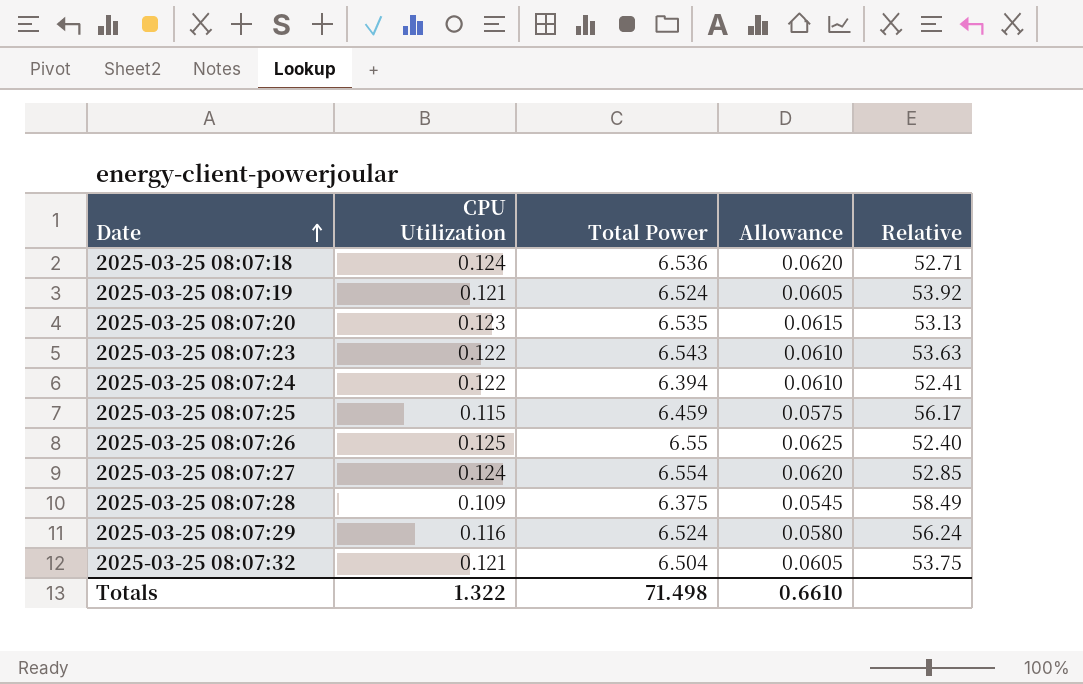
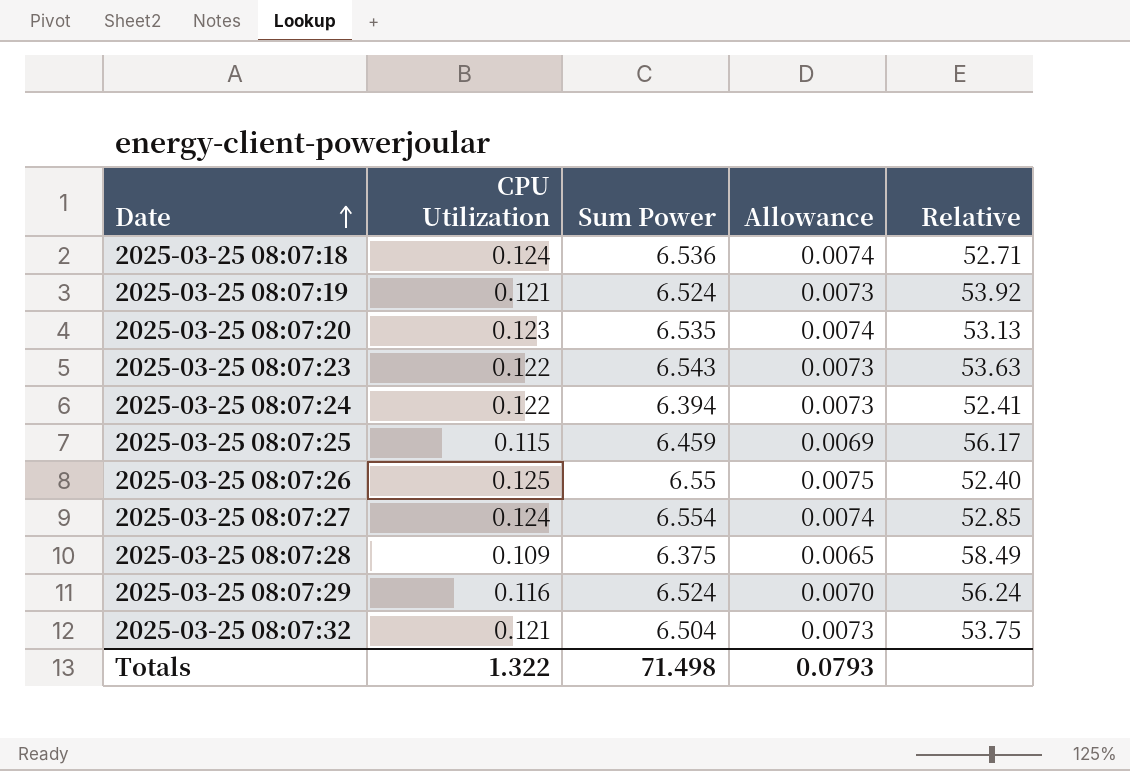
column name: Total Power -> Sum Power
column Allowance | formula: [CPU Utilization] * 0.5 -> [CPU Utilization] * 0.06
Totals | Allowance: 0.6610 -> 0.0793

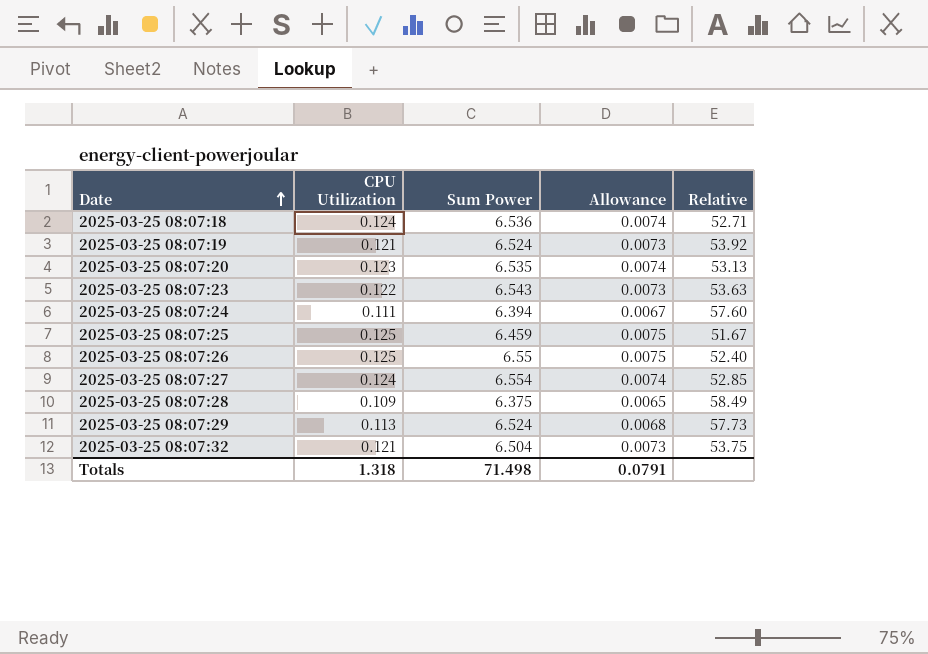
2025-03-25 08:07:24 | CPU Utilization: 0.122 -> 0.111
2025-03-25 08:07:24 | Allowance: 0.0073 -> 0.0067
2025-03-25 08:07:24 | Relative: 52.41 -> 57.60
2025-03-25 08:07:25 | CPU Utilization: 0.115 -> 0.125
2025-03-25 08:07:25 | Allowance: 0.0069 -> 0.0075
2025-03-25 08:07:25 | Relative: 56.17 -> 51.67
2025-03-25 08:07:29 | CPU Utilization: 0.116 -> 0.113
2025-03-25 08:07:29 | Allowance: 0.0070 -> 0.0068
2025-03-25 08:07:29 | Relative: 56.24 -> 57.73
Totals | CPU Utilization: 1.322 -> 1.318
Totals | Allowance: 0.0793 -> 0.0791

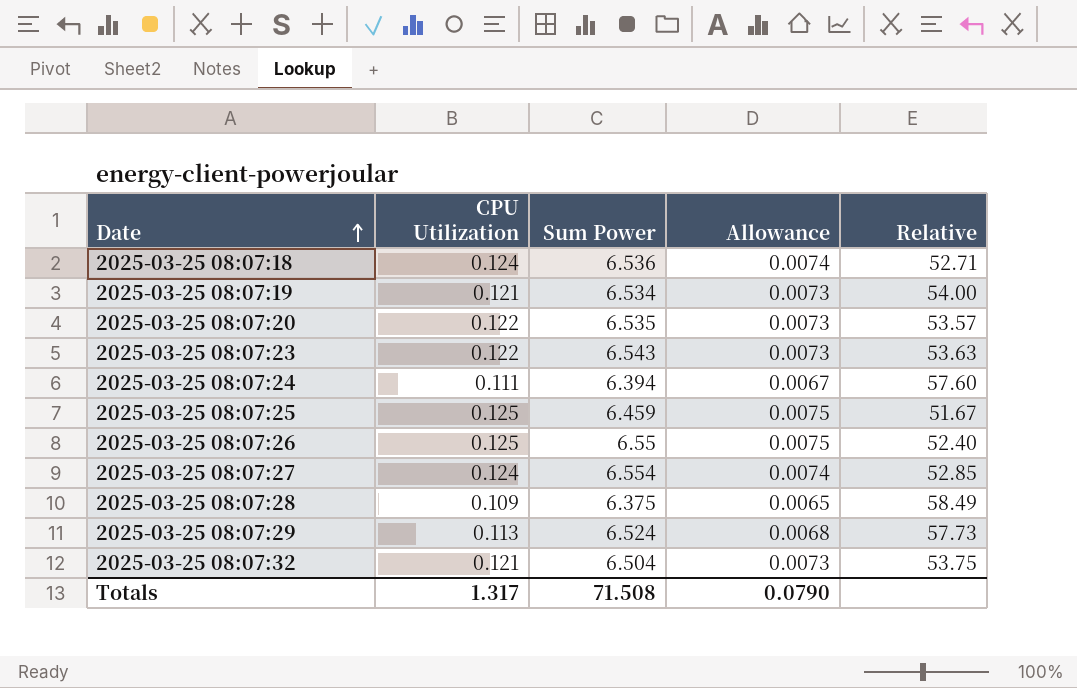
2025-03-25 08:07:19 | Sum Power: 6.524 -> 6.534
2025-03-25 08:07:19 | Relative: 53.92 -> 54.00
2025-03-25 08:07:20 | CPU Utilization: 0.123 -> 0.122
2025-03-25 08:07:20 | Allowance: 0.0074 -> 0.0073
2025-03-25 08:07:20 | Relative: 53.13 -> 53.57
Totals | CPU Utilization: 1.318 -> 1.317
Totals | Sum Power: 71.498 -> 71.508
Totals | Allowance: 0.0791 -> 0.0790

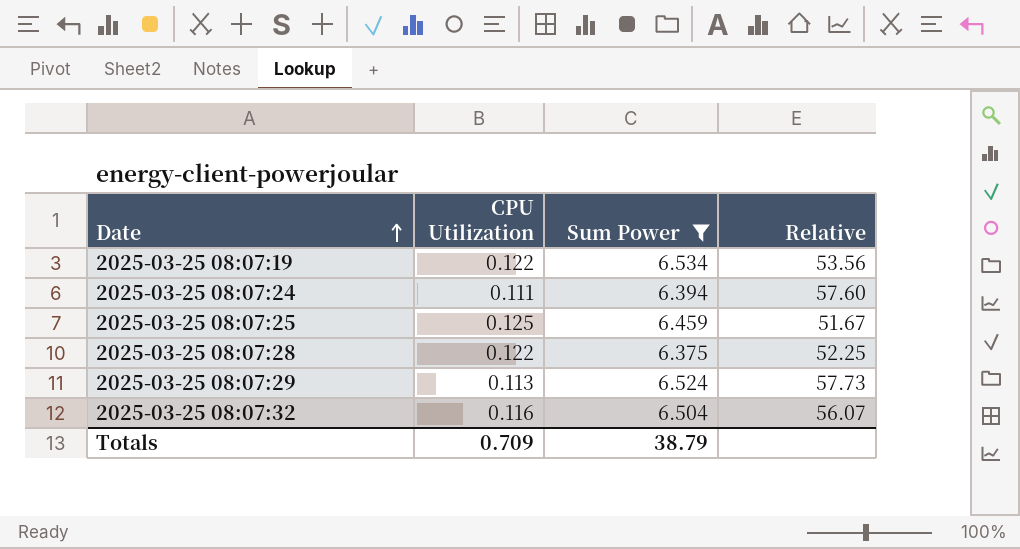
filter: none -> Sum Power <= 6.534
column Allowance | formula: [CPU Utilization] * 0.06 -> none
2025-03-25 08:07:19 | CPU Utilization: 0.121 -> 0.122
2025-03-25 08:07:19 | Relative: 54.00 -> 53.56
2025-03-25 08:07:28 | CPU Utilization: 0.109 -> 0.122
2025-03-25 08:07:28 | Relative: 58.49 -> 52.25
2025-03-25 08:07:32 | CPU Utilization: 0.121 -> 0.116
2025-03-25 08:07:32 | Relative: 53.75 -> 56.07
Totals | CPU Utilization: 1.317 -> 0.709
Totals | Sum Power: 71.508 -> 38.79

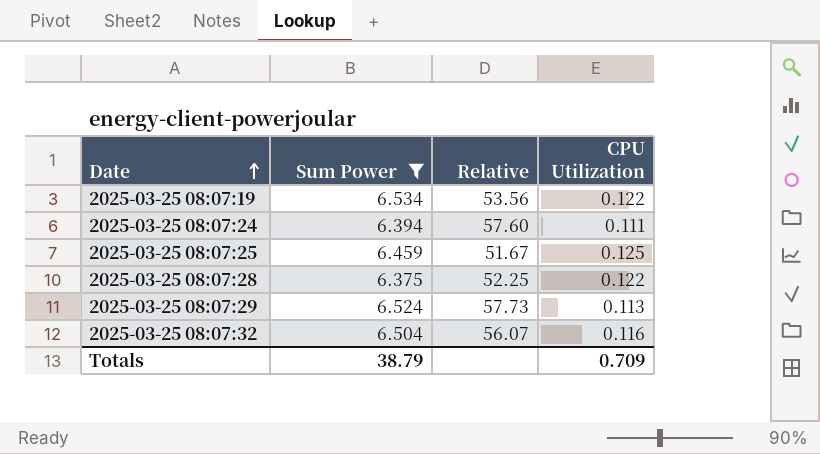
column CPU Utilization | position: 2 -> 4

